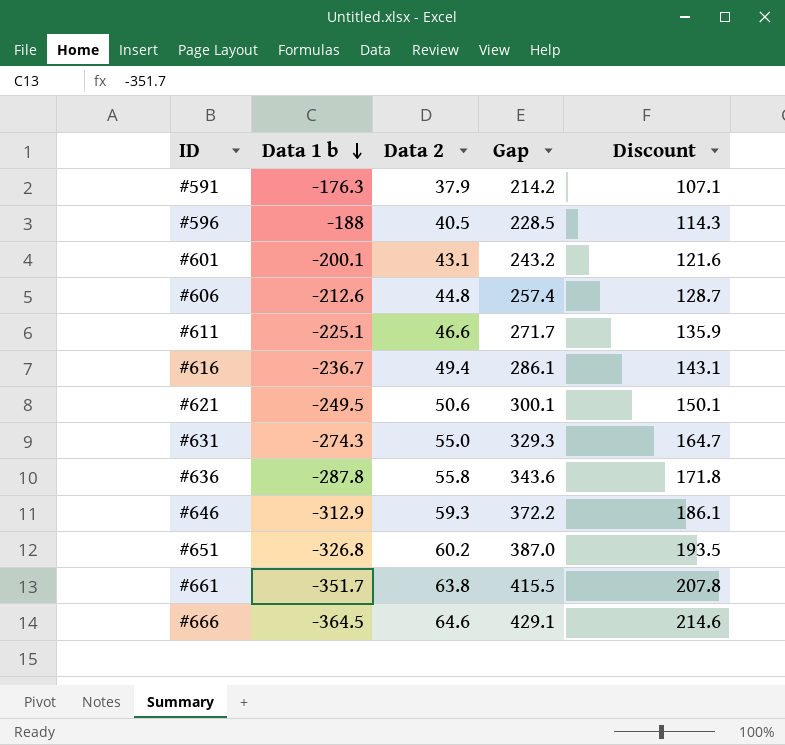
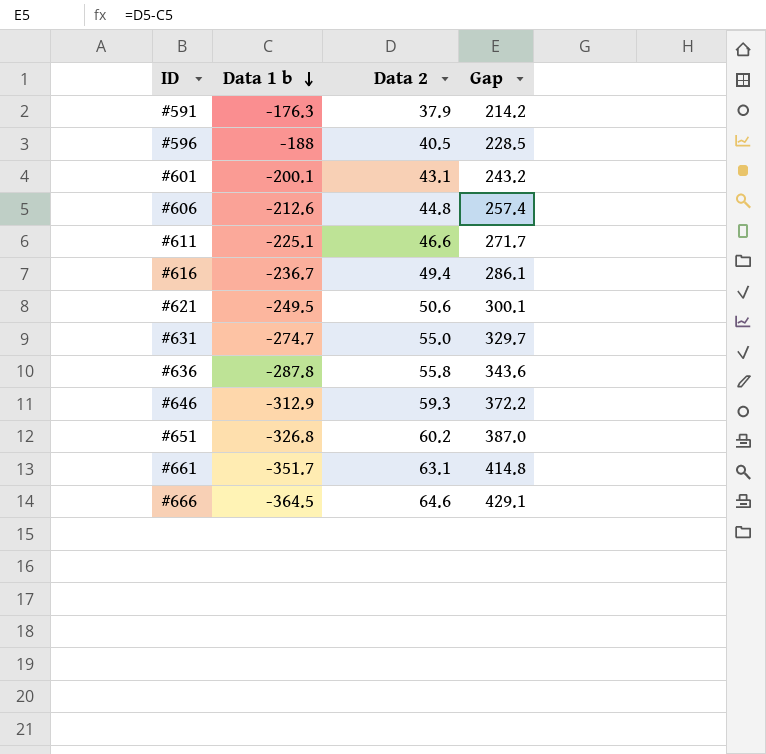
column Discount | formula: [Gap] * 0.5 -> none
#631 | Data 1 b: -274.3 -> -274.7
#631 | Gap: 329.3 -> 329.7
#661 | Data 2: 63.8 -> 63.1
#661 | Gap: 415.5 -> 414.8

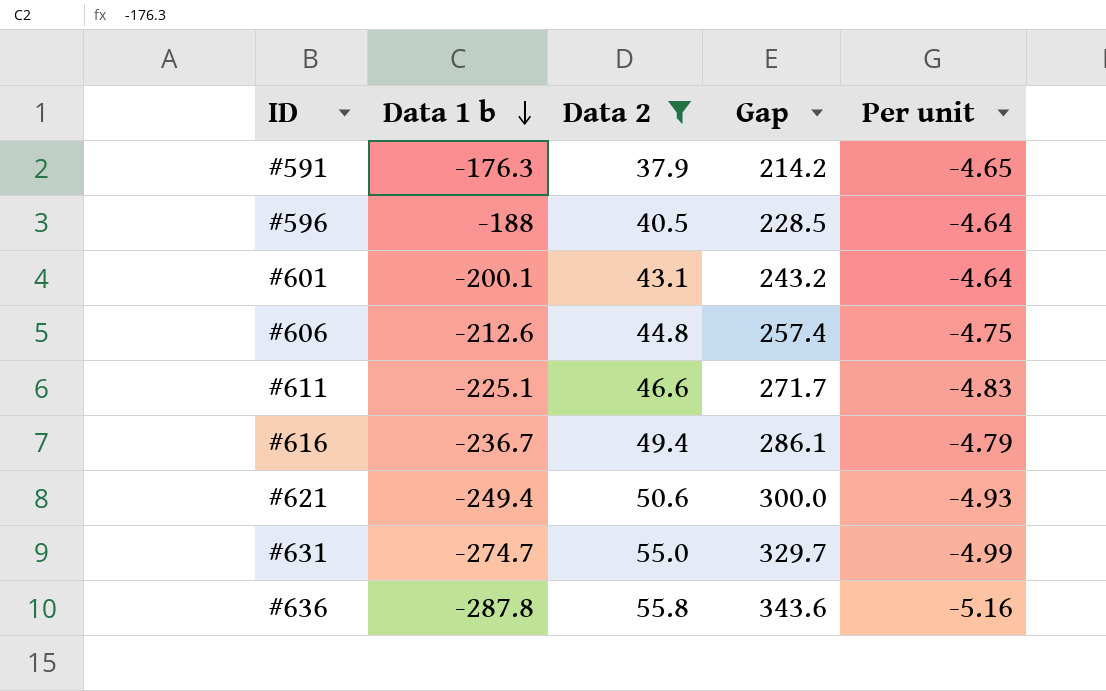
filter: none -> Data 2 <= 55.8
column Per unit | formula: none -> [Data 1 b] / [Data 2]
#621 | Data 1 b: -249.5 -> -249.4
#621 | Gap: 300.1 -> 300.0

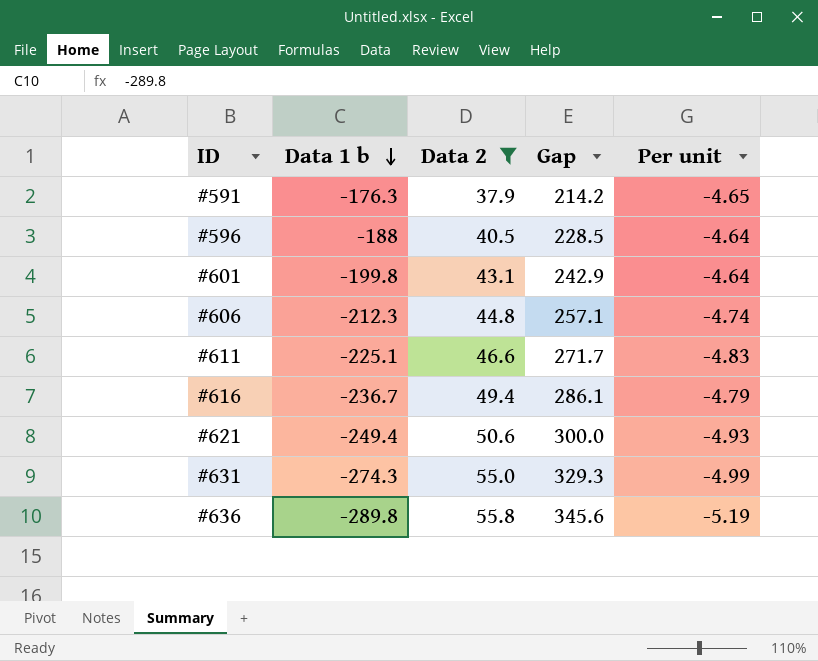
#601 | Data 1 b: -200.1 -> -199.8
#601 | Gap: 243.2 -> 242.9
#606 | Data 1 b: -212.6 -> -212.3
#606 | Gap: 257.4 -> 257.1
#606 | Per unit: -4.75 -> -4.74
#631 | Data 1 b: -274.7 -> -274.3
#631 | Gap: 329.7 -> 329.3
#636 | Data 1 b: -287.8 -> -289.8
#636 | Gap: 343.6 -> 345.6
#636 | Per unit: -5.16 -> -5.19

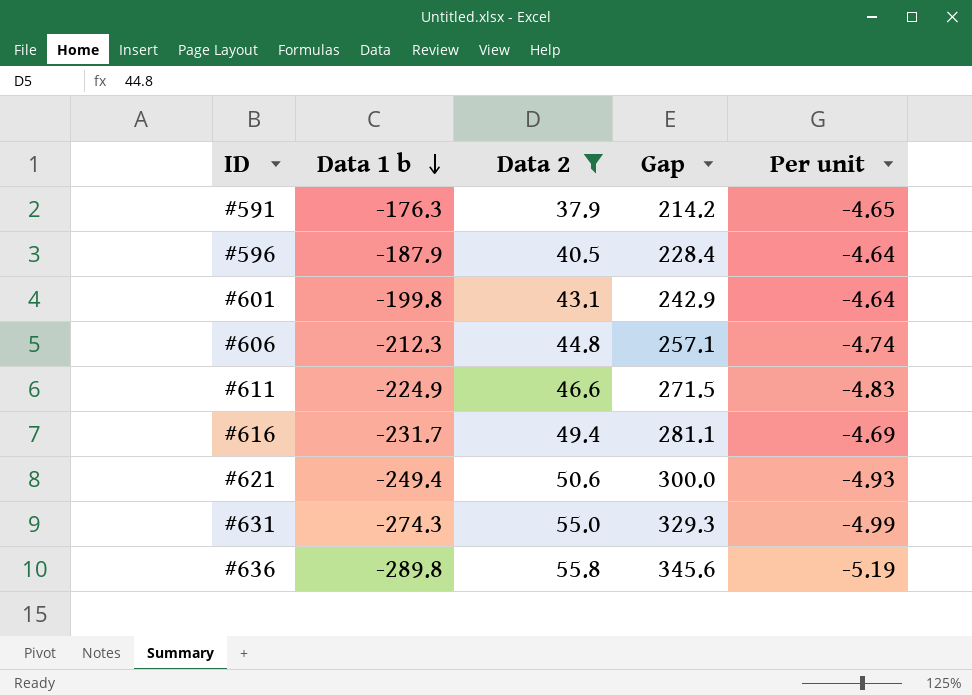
#596 | Data 1 b: -188 -> -187.9
#596 | Gap: 228.5 -> 228.4
#611 | Data 1 b: -225.1 -> -224.9
#611 | Gap: 271.7 -> 271.5
#616 | Data 1 b: -236.7 -> -231.7
#616 | Gap: 286.1 -> 281.1
#616 | Per unit: -4.79 -> -4.69

